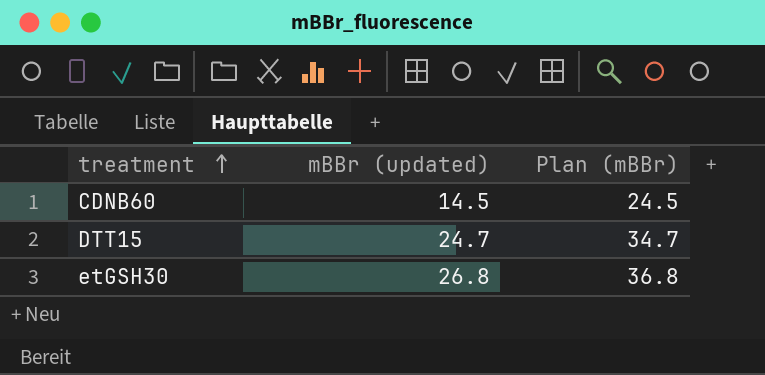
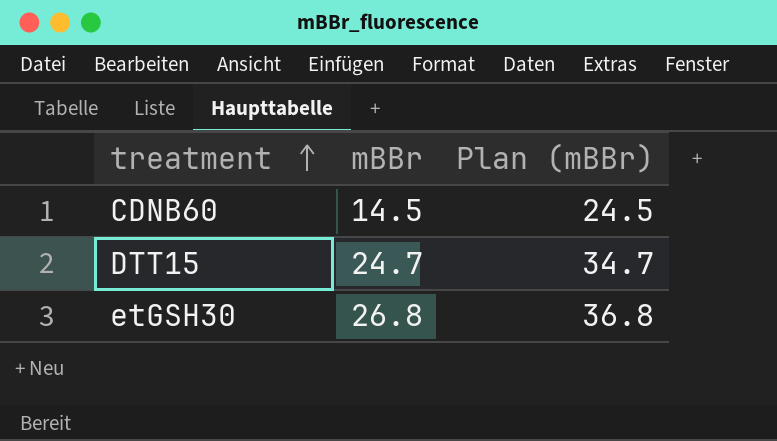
column name: mBBr (updated) -> mBBr

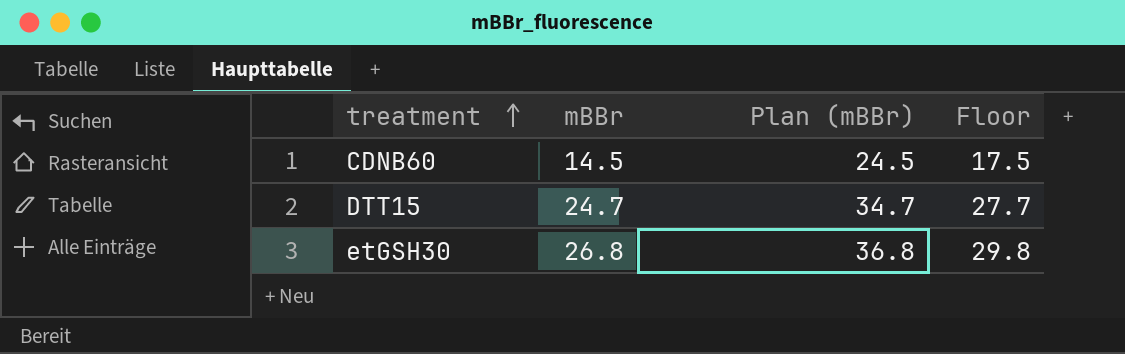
column Floor | formula: none -> [mBBr] + 3

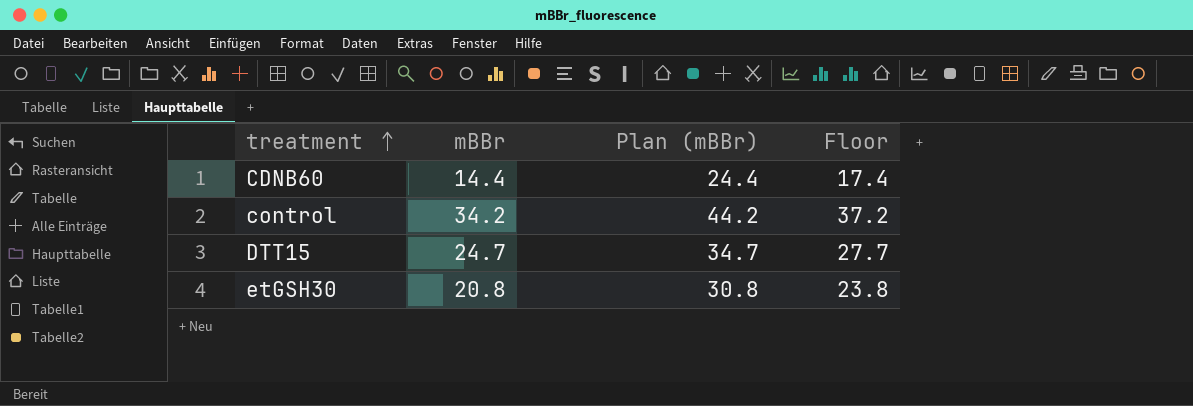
CDNB60 | mBBr: 14.5 -> 14.4
CDNB60 | Plan (mBBr): 24.5 -> 24.4
CDNB60 | Floor: 17.5 -> 17.4
row control: none -> 34.2 | 44.2 | 37.2
etGSH30 | mBBr: 26.8 -> 20.8
etGSH30 | Plan (mBBr): 36.8 -> 30.8
etGSH30 | Floor: 29.8 -> 23.8

